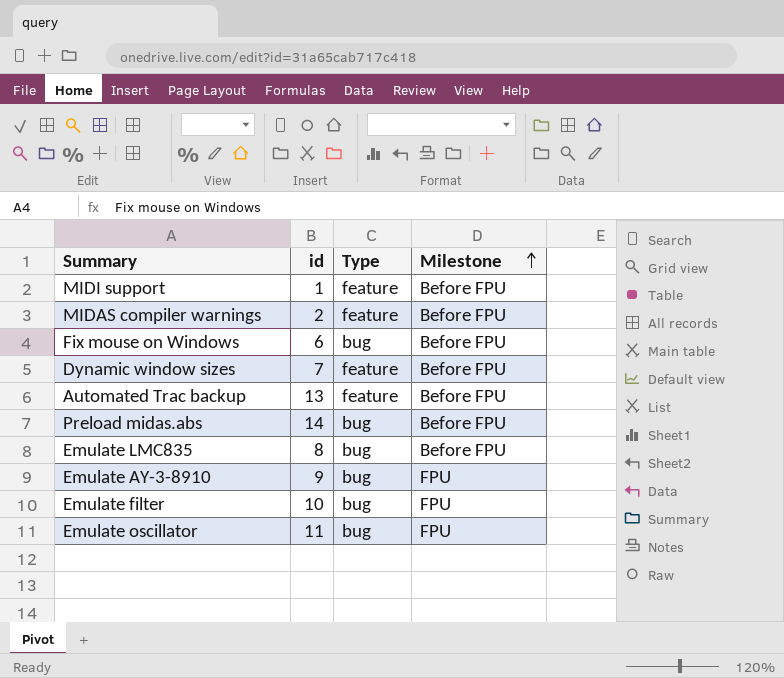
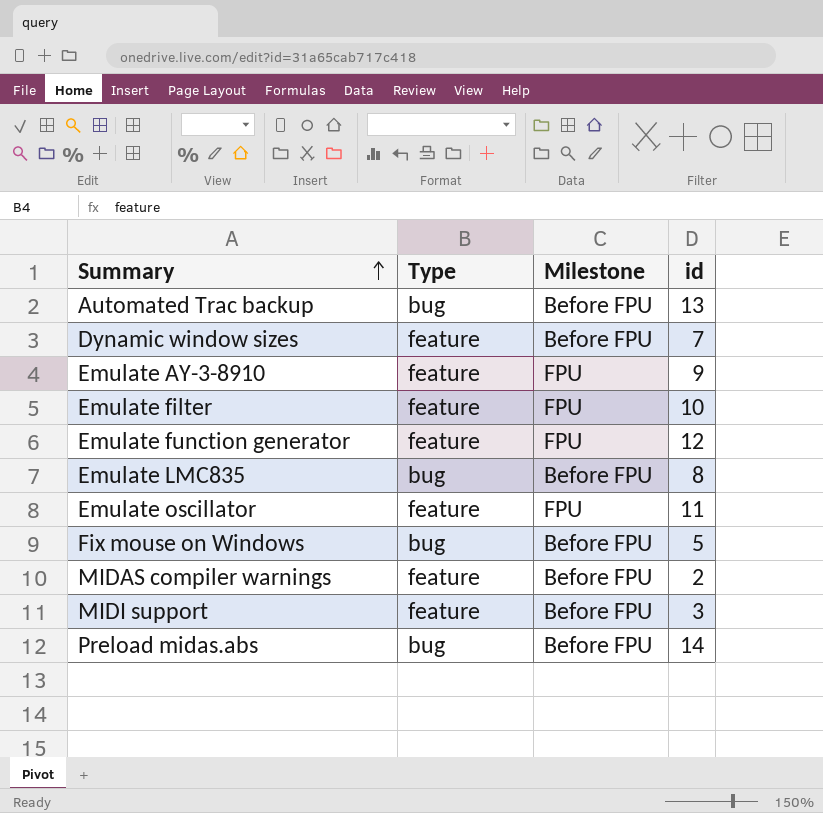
row order: Milestone ascending -> Summary ascending
column id | position: 2 -> 4
Automated Trac backup | Type: feature -> bug
Emulate AY-3-8910 | Type: bug -> feature
Emulate filter | Type: bug -> feature
row Emulate function generator: none -> feature | FPU | 12
Emulate oscillator | Type: bug -> feature
Fix mouse on Windows | id: 6 -> 5
MIDI support | id: 1 -> 3

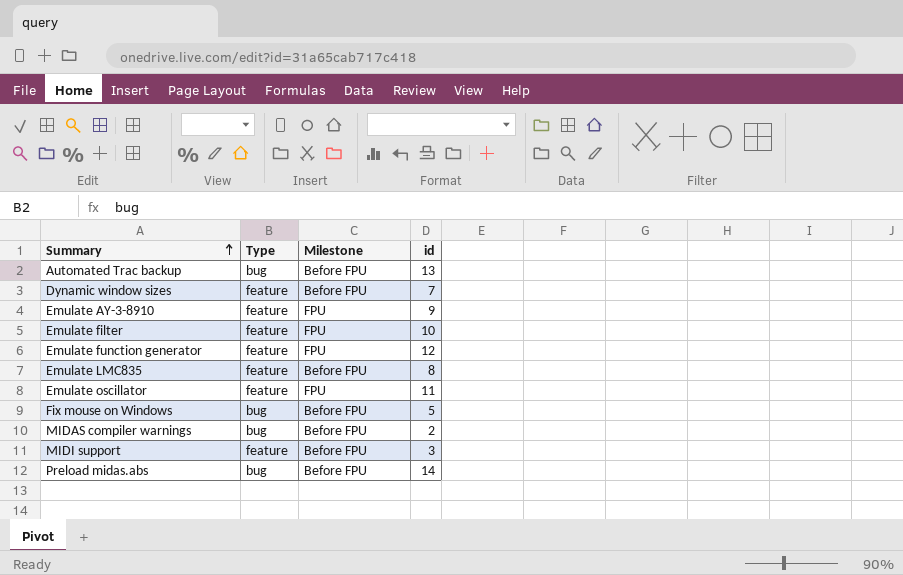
Emulate LMC835 | Type: bug -> feature
MIDAS compiler warnings | Type: feature -> bug

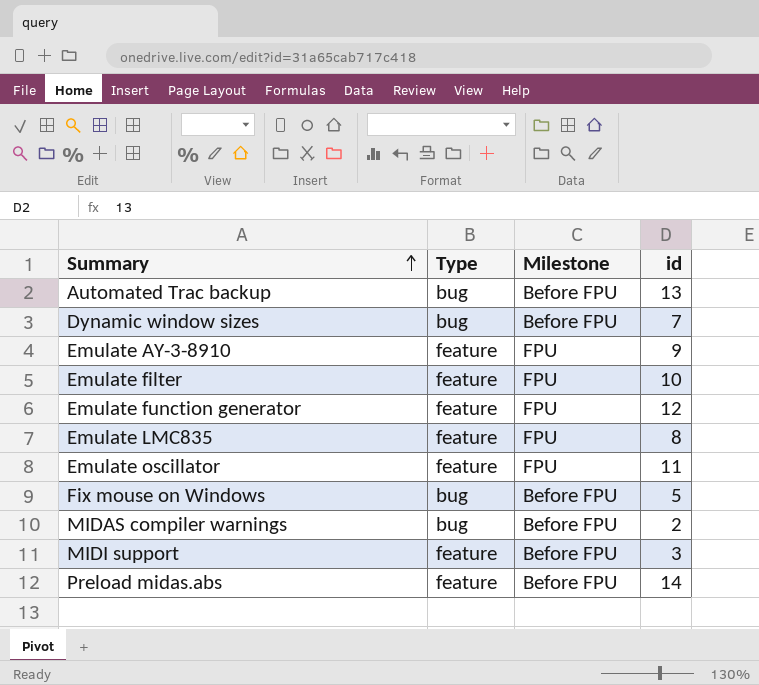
Dynamic window sizes | Type: feature -> bug
Emulate LMC835 | Milestone: Before FPU -> FPU
Preload midas.abs | Type: bug -> feature

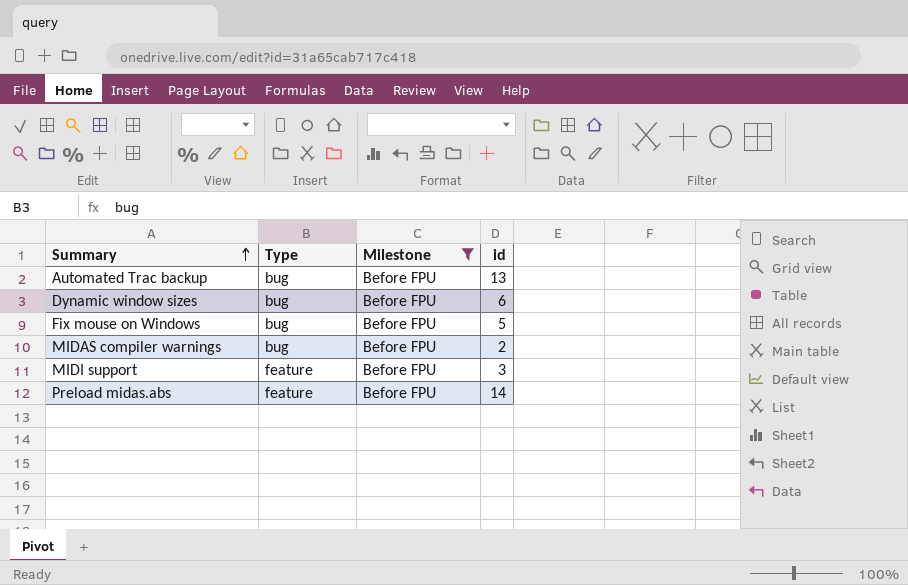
filter: none -> Milestone = Before FPU
Dynamic window sizes | id: 7 -> 6

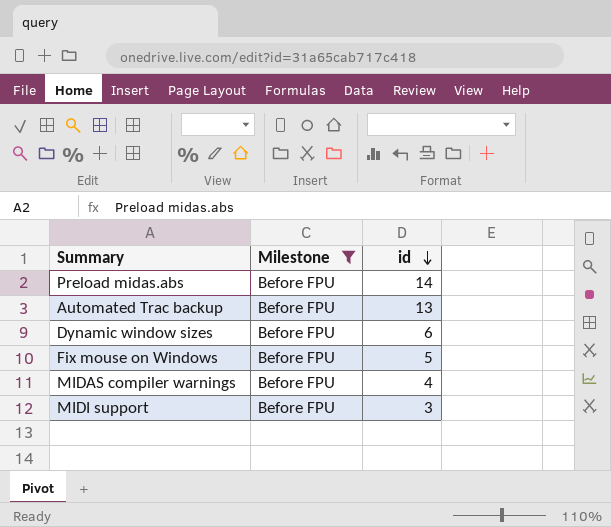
row order: Summary ascending -> id descending
column Type | position: 2 -> none
MIDAS compiler warnings | id: 2 -> 4

